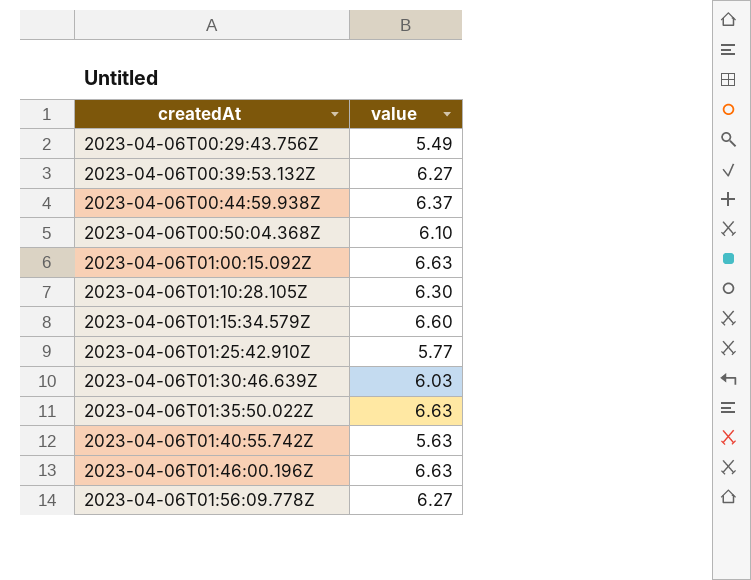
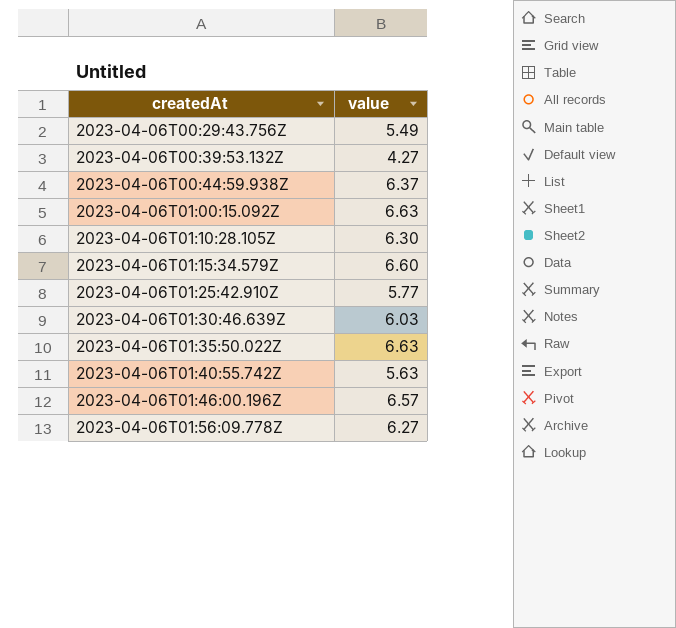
row 2023-04-06T00:50:04.368Z: 6.10 -> none
2023-04-06T00:39:53.132Z | value: 6.27 -> 4.27
2023-04-06T01:46:00.196Z | value: 6.63 -> 6.57

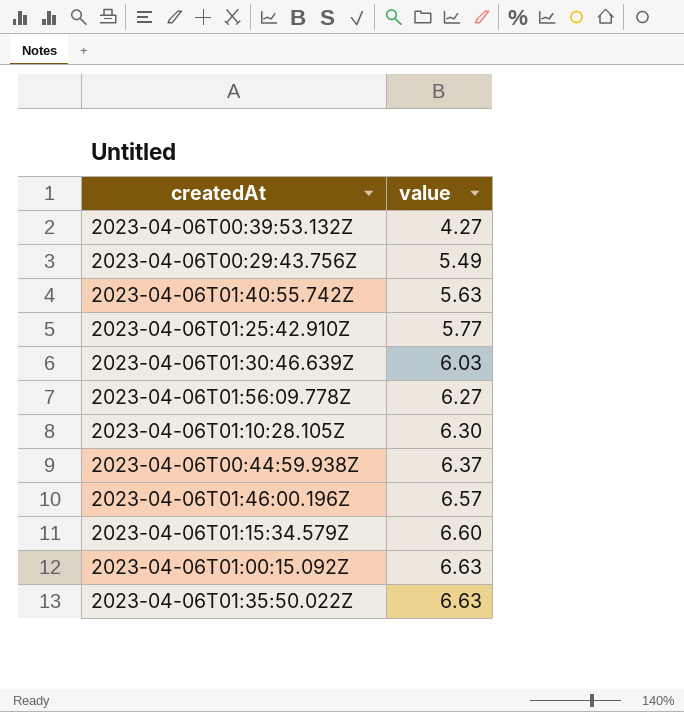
row order: createdAt ascending -> value ascending

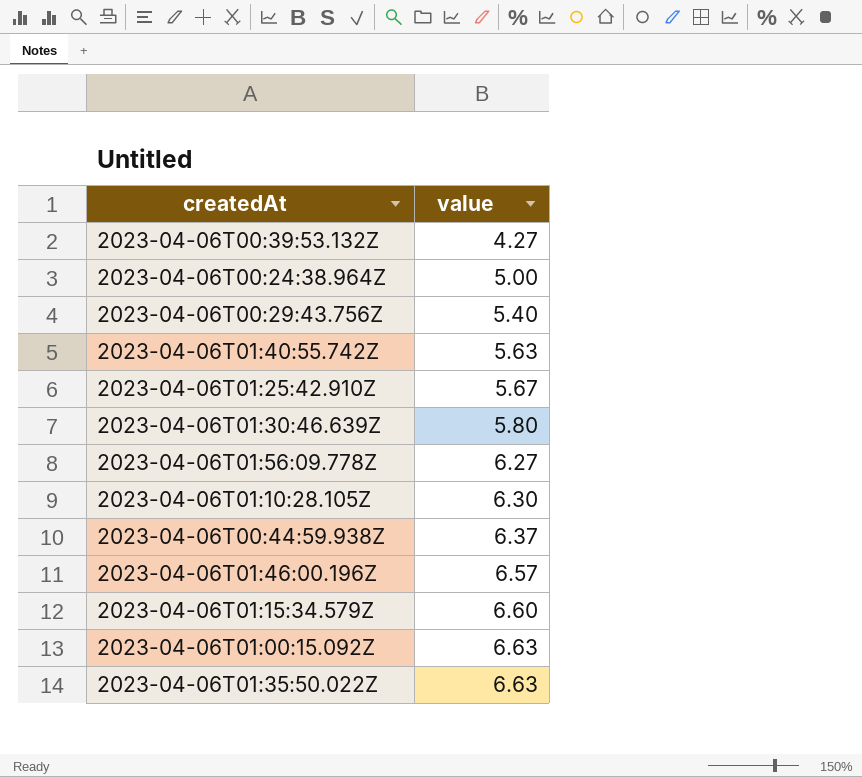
row 2023-04-06T00:24:38.964Z: none -> 5.00
2023-04-06T00:29:43.756Z | value: 5.49 -> 5.40
2023-04-06T01:25:42.910Z | value: 5.77 -> 5.67
2023-04-06T01:30:46.639Z | value: 6.03 -> 5.80

